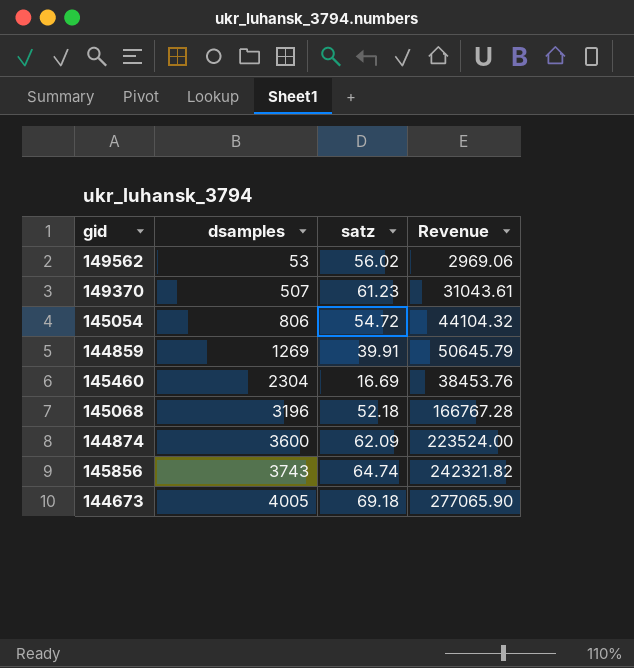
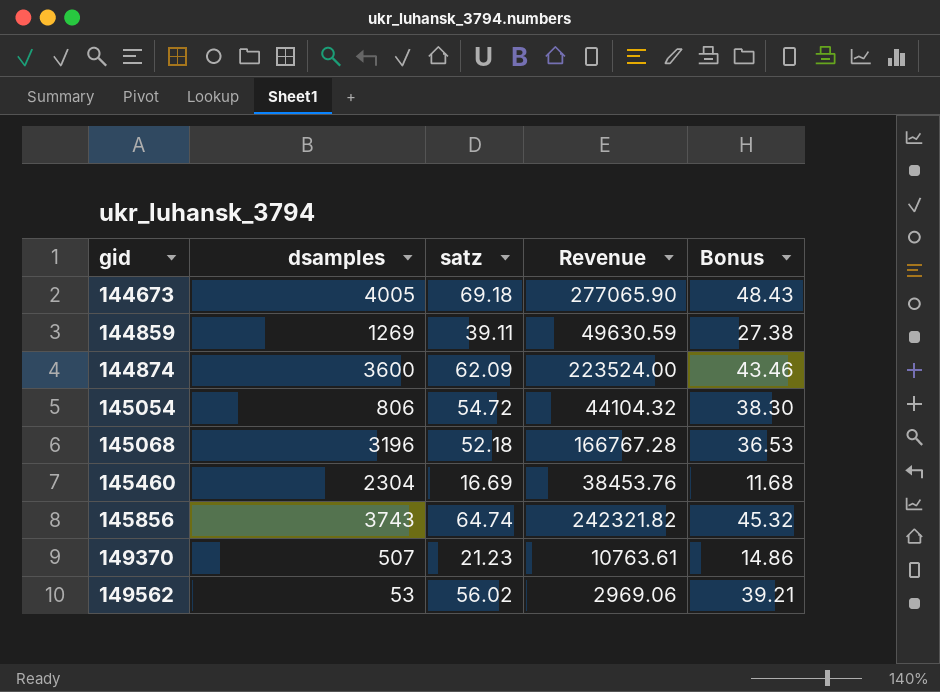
row order: dsamples ascending -> gid ascending
column Bonus | formula: none -> [satz] * 0.7
144859 | satz: 39.91 -> 39.11
144859 | Revenue: 50645.79 -> 49630.59
149370 | satz: 61.23 -> 21.23
149370 | Revenue: 31043.61 -> 10763.61

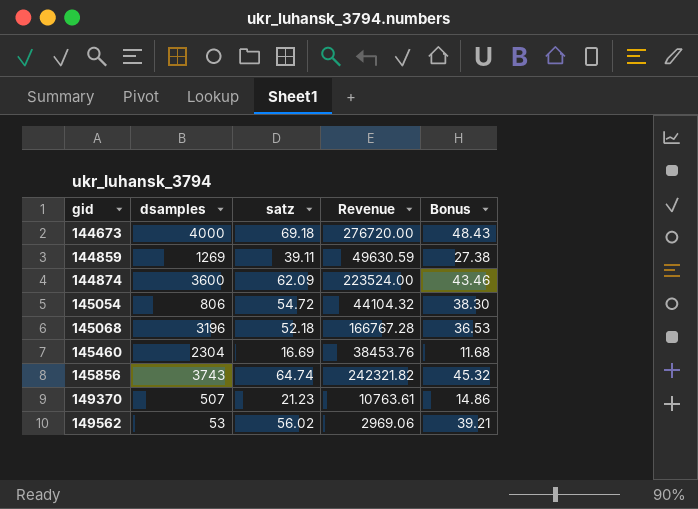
144673 | dsamples: 4005 -> 4000
144673 | Revenue: 277065.90 -> 276720.00

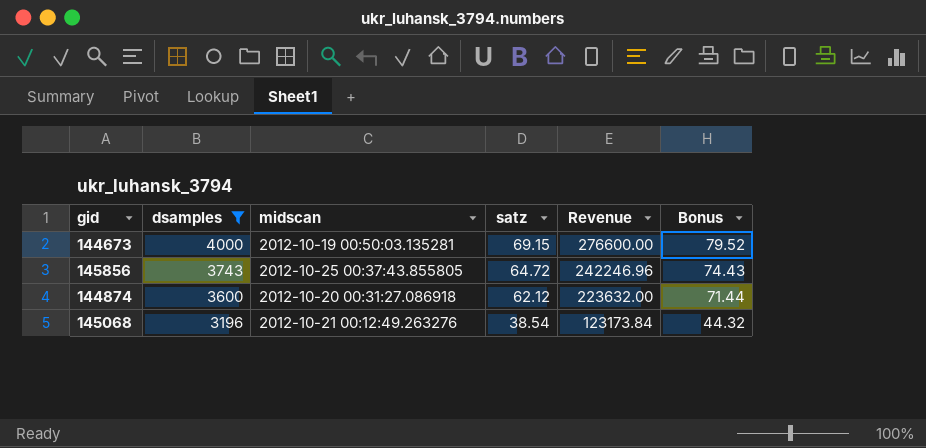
filter: none -> dsamples >= 3196
row order: gid ascending -> dsamples descending
column midscan | position: none -> 3
column Bonus | formula: [satz] * 0.7 -> [satz] * 1.15
144673 | satz: 69.18 -> 69.15
144673 | Revenue: 276720.00 -> 276600.00
145856 | satz: 64.74 -> 64.72
145856 | Revenue: 242321.82 -> 242246.96
144874 | satz: 62.09 -> 62.12
144874 | Revenue: 223524.00 -> 223632.00
145068 | satz: 52.18 -> 38.54
145068 | Revenue: 166767.28 -> 123173.84

